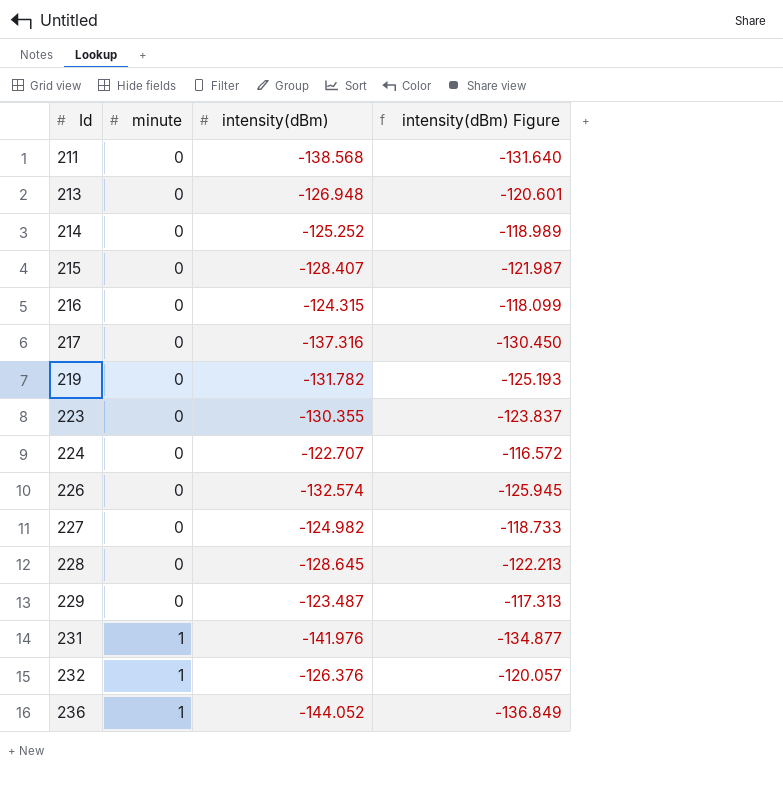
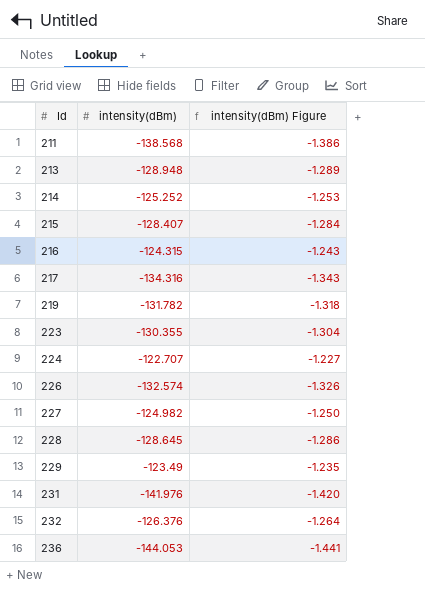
column minute | position: 2 -> none
column intensity(dBm) Figure | formula: [intensity(dBm)] * 0.95 -> [intensity(dBm)] * 0.01
213 | intensity(dBm): -126.948 -> -128.948
217 | intensity(dBm): -137.316 -> -134.316
229 | intensity(dBm): -123.487 -> -123.49
236 | intensity(dBm): -144.052 -> -144.053

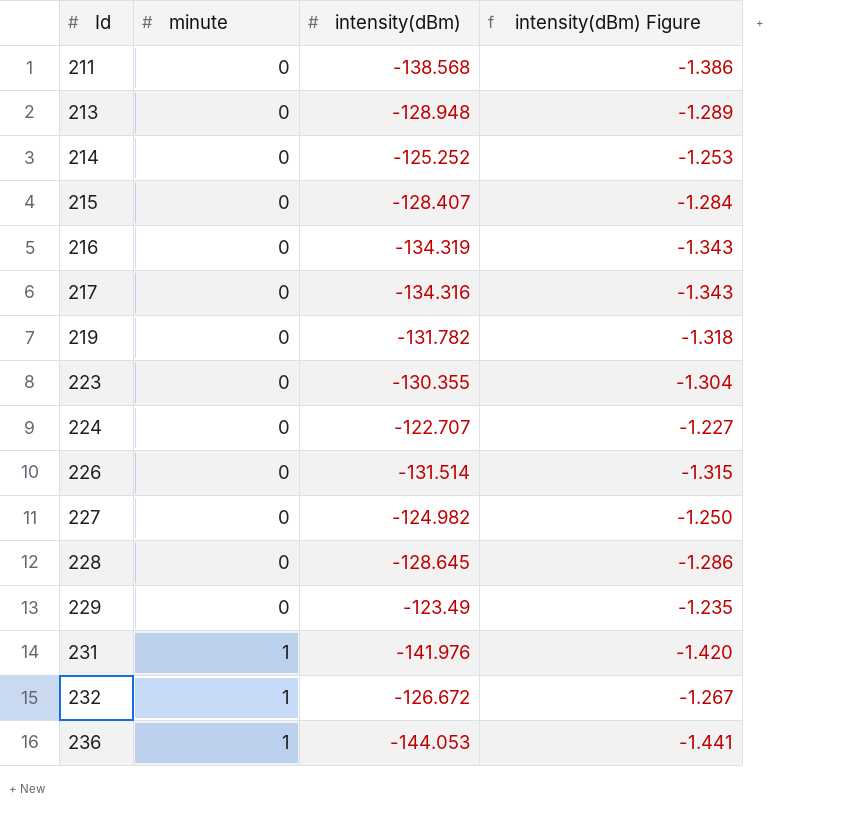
column minute | position: none -> 2
216 | intensity(dBm): -124.315 -> -134.319
216 | intensity(dBm) Figure: -1.243 -> -1.343
226 | intensity(dBm): -132.574 -> -131.514
226 | intensity(dBm) Figure: -1.326 -> -1.315
232 | intensity(dBm): -126.376 -> -126.672
232 | intensity(dBm) Figure: -1.264 -> -1.267

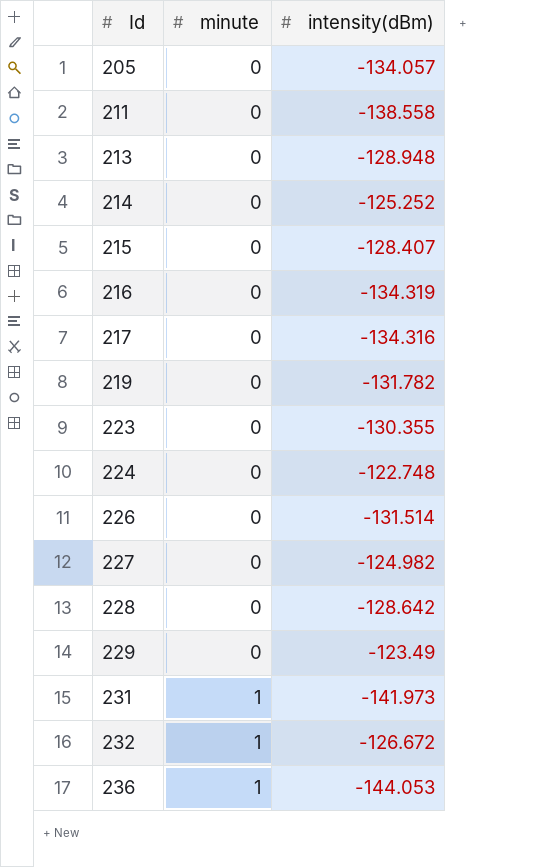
column intensity(dBm) Figure | formula: [intensity(dBm)] * 0.01 -> none
row 205: none -> 0 | -134.057
211 | intensity(dBm): -138.568 -> -138.558
224 | intensity(dBm): -122.707 -> -122.748
228 | intensity(dBm): -128.645 -> -128.642
231 | intensity(dBm): -141.976 -> -141.973

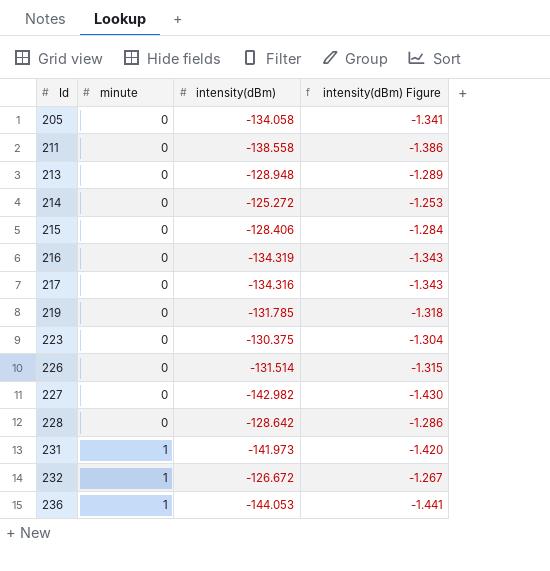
column intensity(dBm) Figure | formula: none -> [intensity(dBm)] * 0.01
row 224: 0 | -122.748 -> none
row 229: 0 | -123.49 -> none
205 | intensity(dBm): -134.057 -> -134.058
214 | intensity(dBm): -125.252 -> -125.272
215 | intensity(dBm): -128.407 -> -128.406
219 | intensity(dBm): -131.782 -> -131.785
223 | intensity(dBm): -130.355 -> -130.375
227 | intensity(dBm): -124.982 -> -142.982

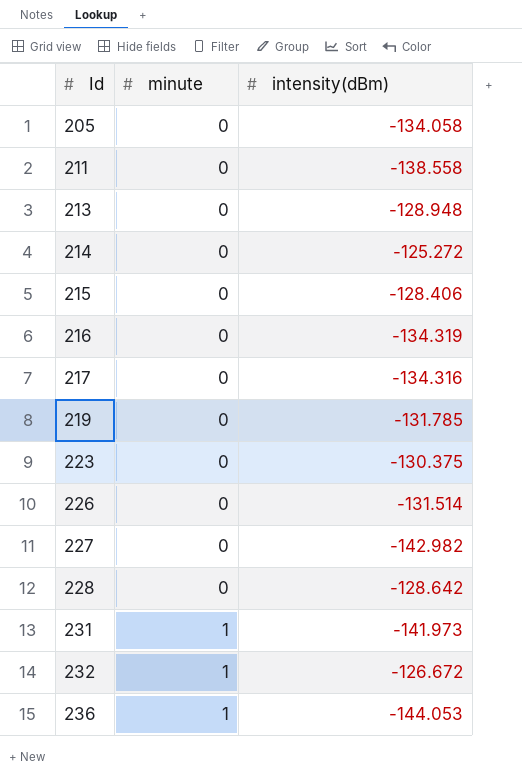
column intensity(dBm) Figure | formula: [intensity(dBm)] * 0.01 -> none

